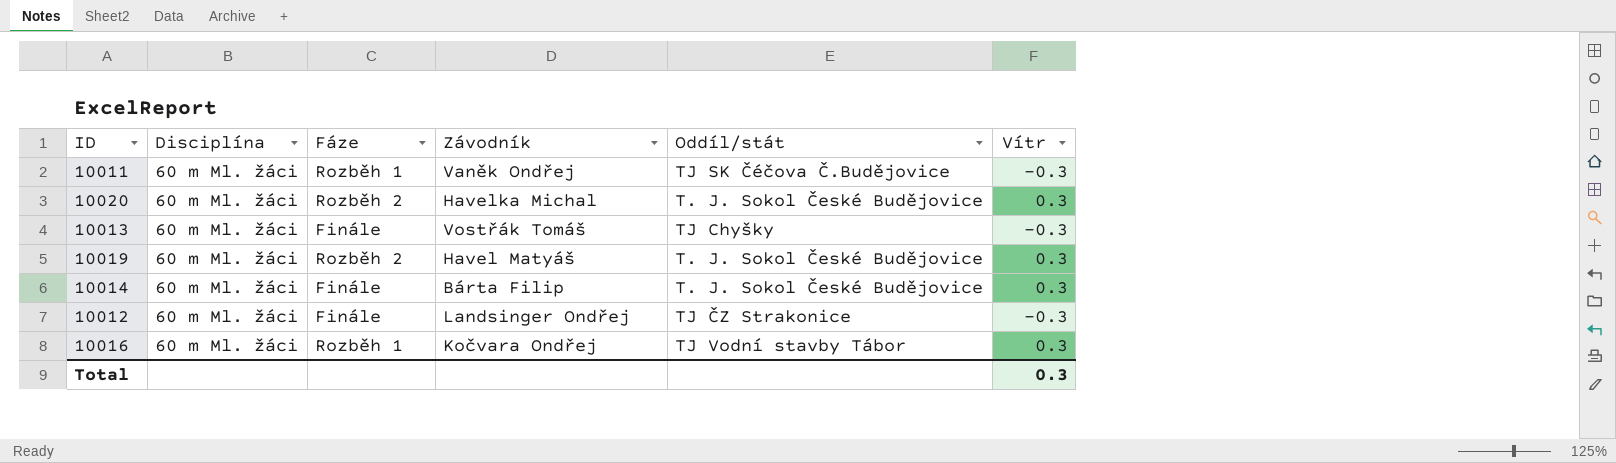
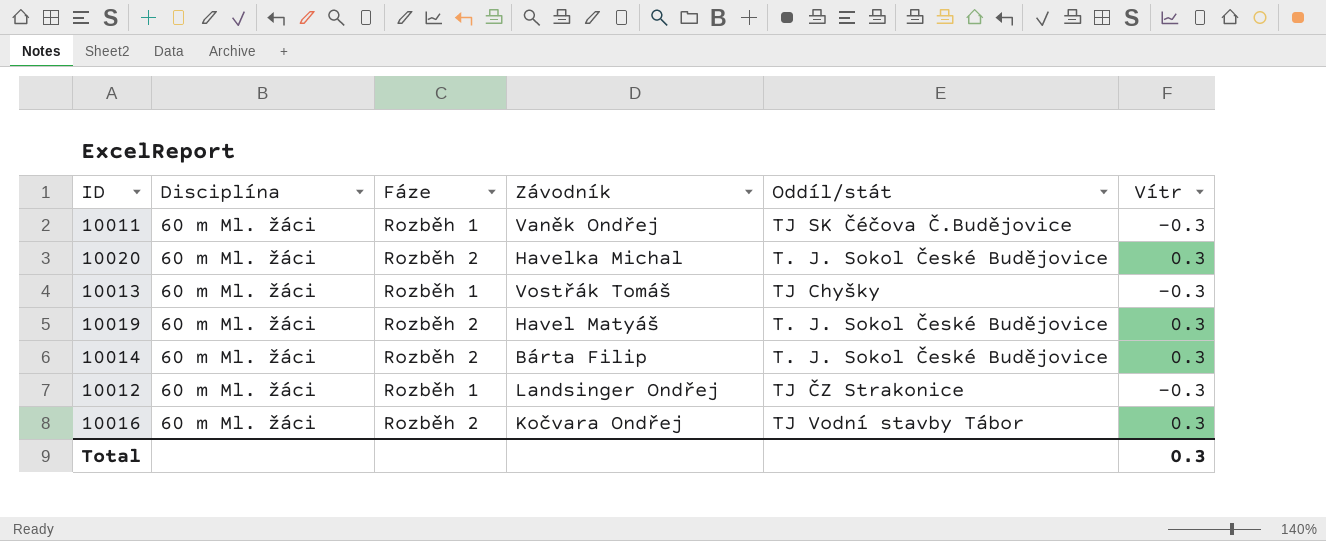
10013 | Fáze: Finále -> Rozběh 1
10014 | Fáze: Finále -> Rozběh 2
10012 | Fáze: Finále -> Rozběh 1
10016 | Fáze: Rozběh 1 -> Rozběh 2

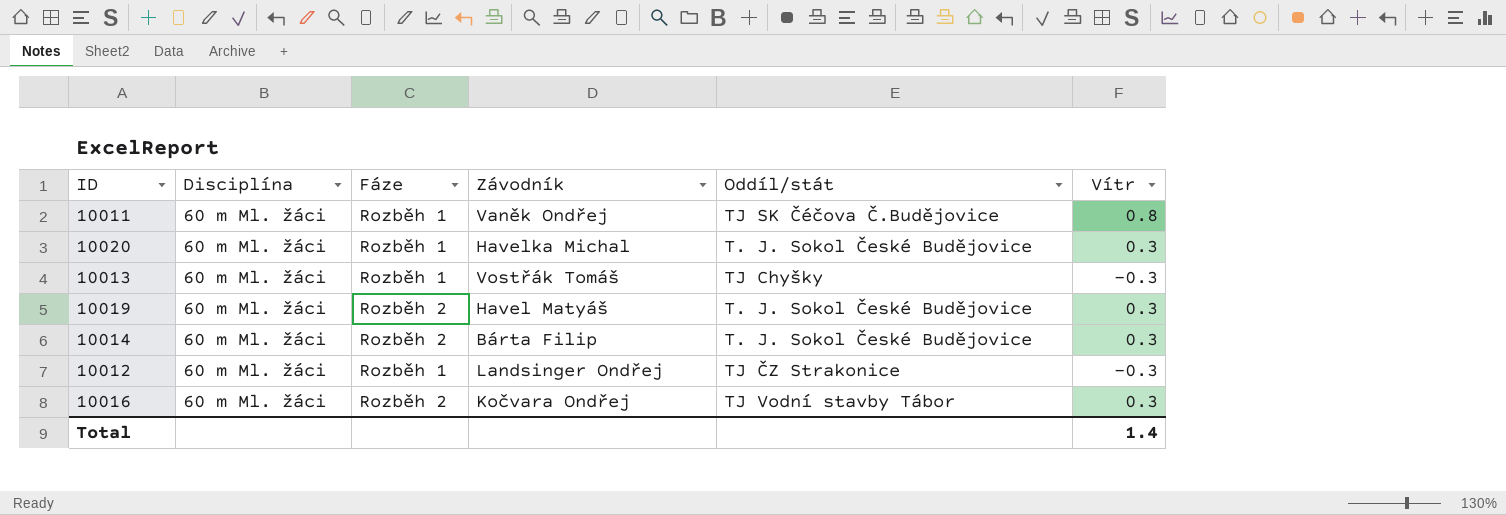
10011 | Vítr: -0.3 -> 0.8
10020 | Fáze: Rozběh 2 -> Rozběh 1
Total | Vítr: 0.3 -> 1.4

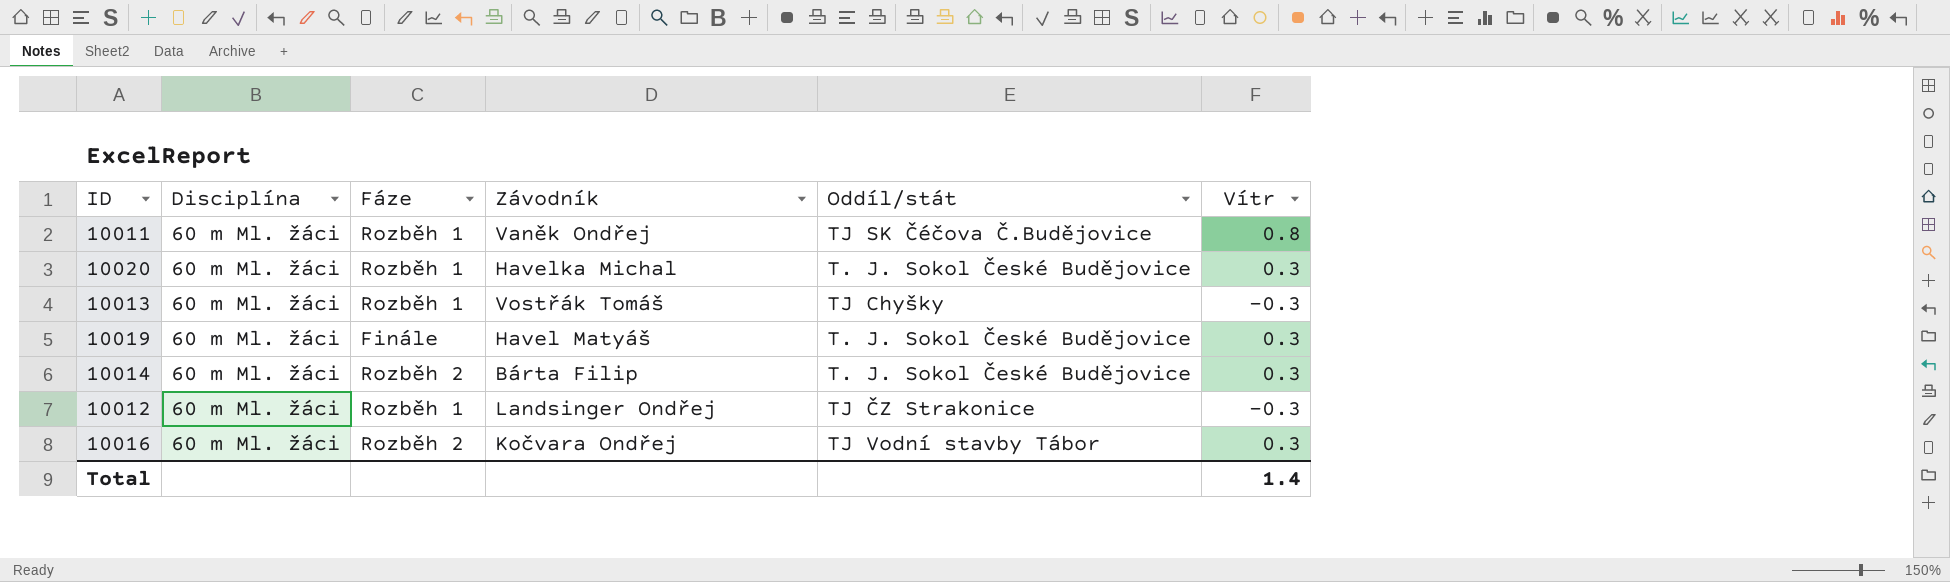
10019 | Fáze: Rozběh 2 -> Finále

